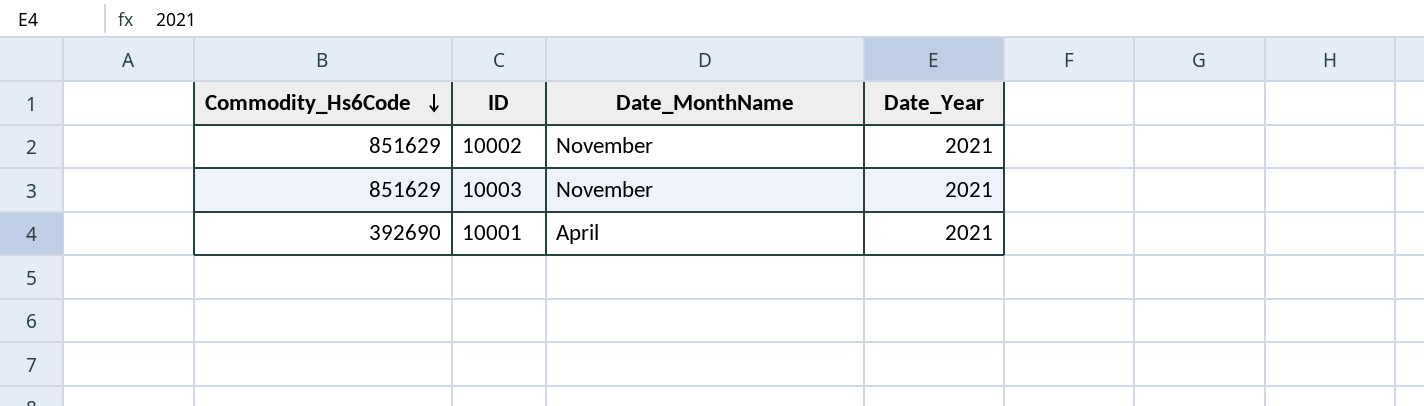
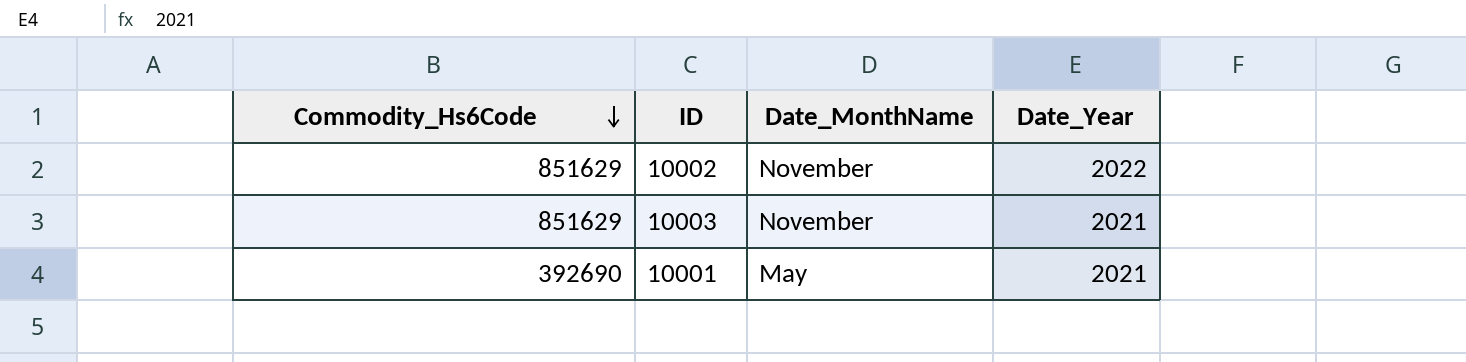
10002 | Date_Year: 2021 -> 2022
10001 | Date_MonthName: April -> May

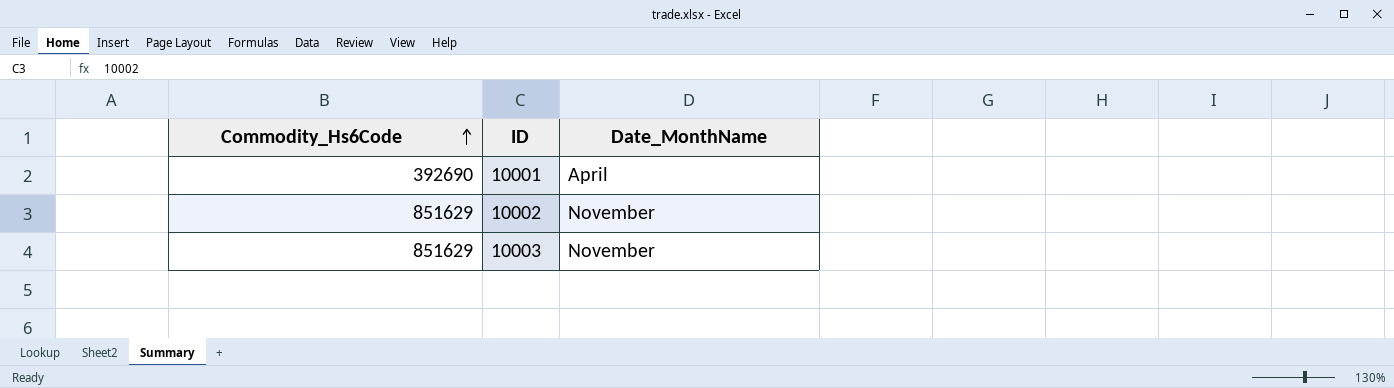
row order: Commodity_Hs6Code descending -> Commodity_Hs6Code ascending
column Date_Year | position: 4 -> none
10001 | Date_MonthName: May -> April

